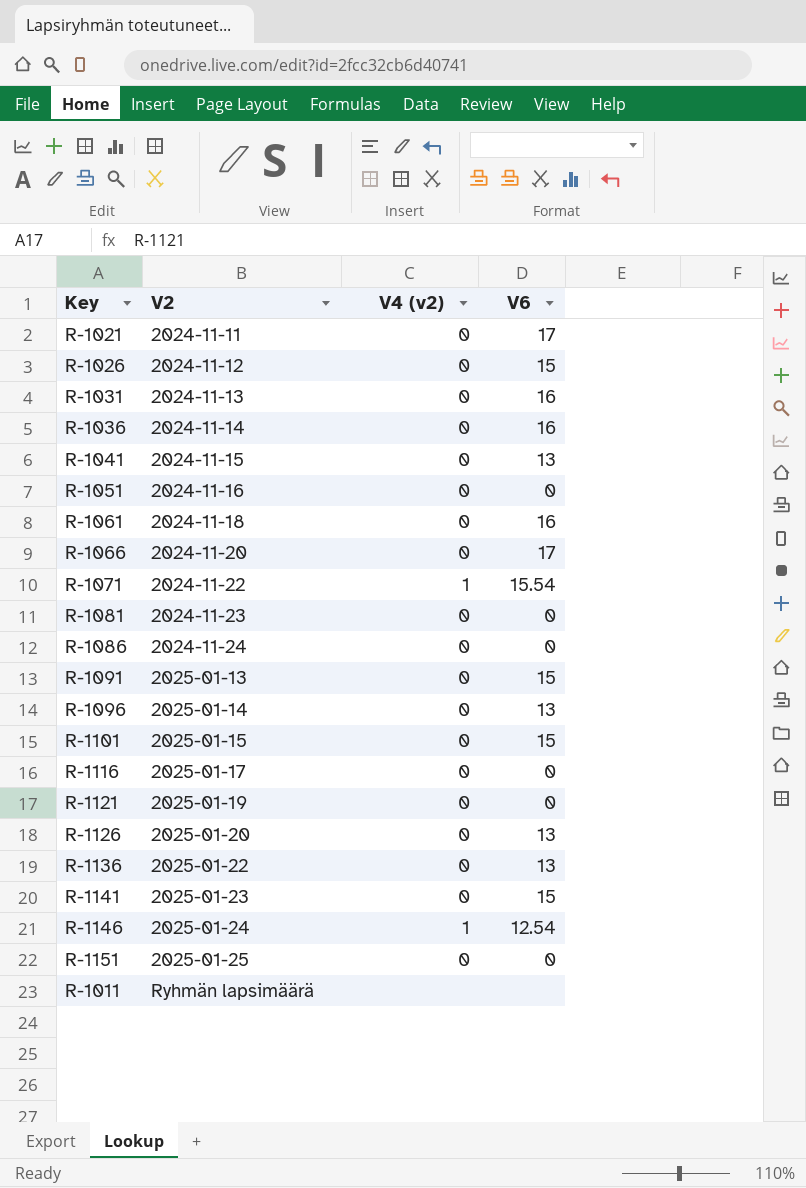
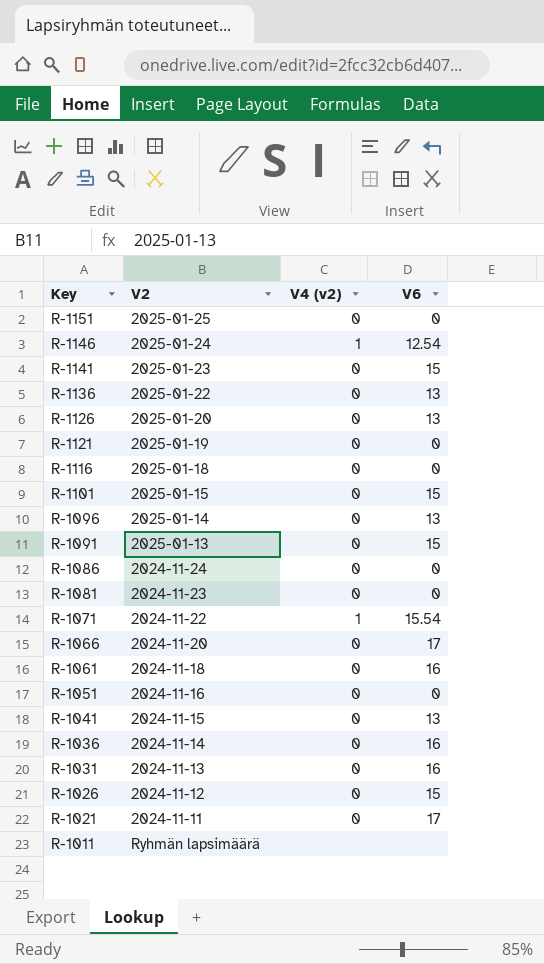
row order: V2 ascending -> Key descending
R-1116 | V2: 2025-01-17 -> 2025-01-18

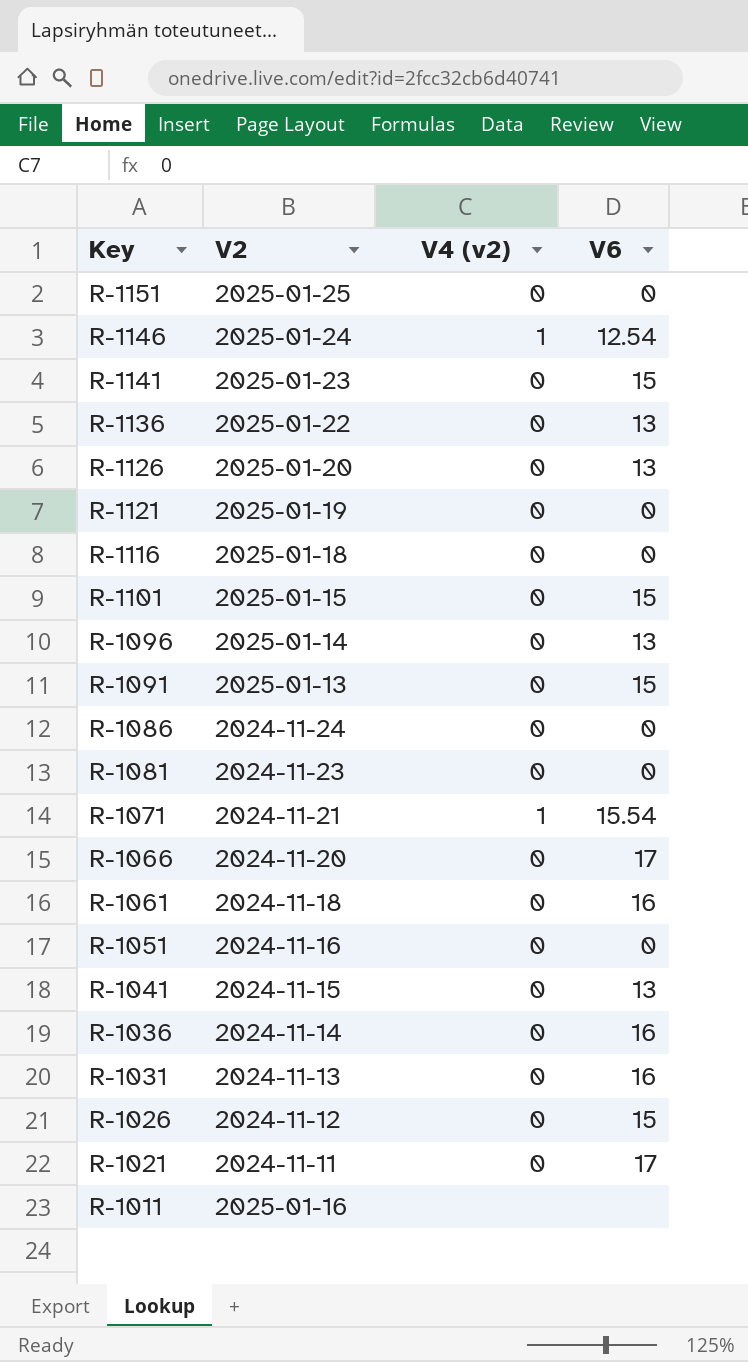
R-1071 | V2: 2024-11-22 -> 2024-11-21
R-1011 | V2: Ryhmän lapsimäärä -> 2025-01-16

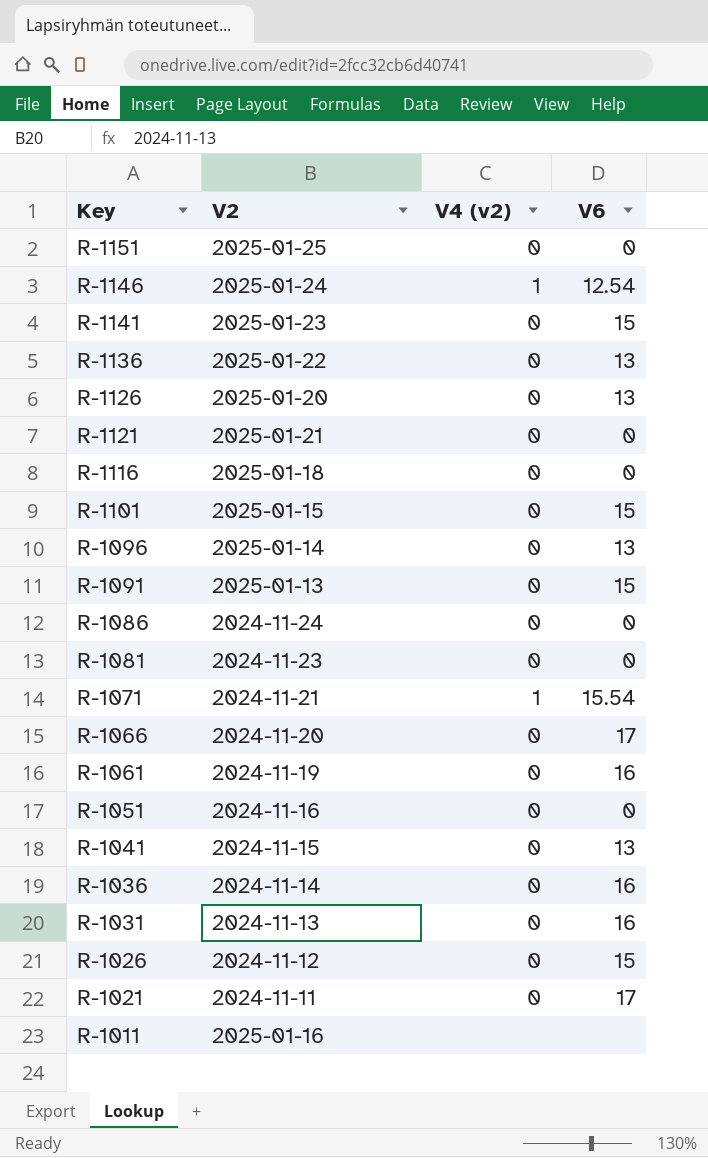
R-1121 | V2: 2025-01-19 -> 2025-01-21
R-1061 | V2: 2024-11-18 -> 2024-11-19

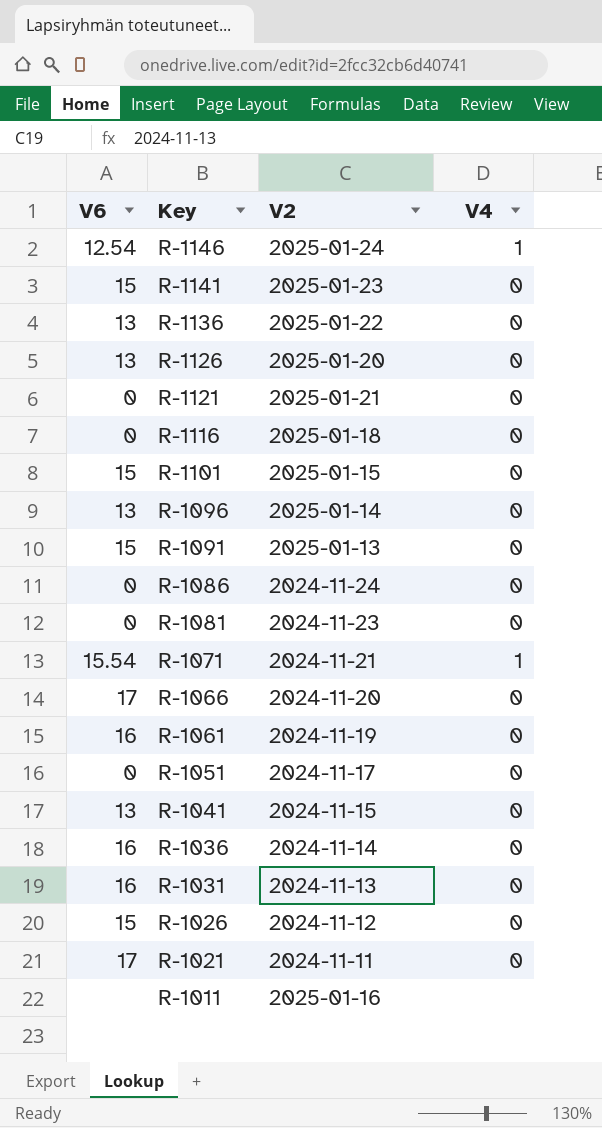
column V6 | position: 4 -> 1
column name: V4 (v2) -> V4
row R-1151: 2025-01-25 | 0 | 0 -> none
R-1051 | V2: 2024-11-16 -> 2024-11-17

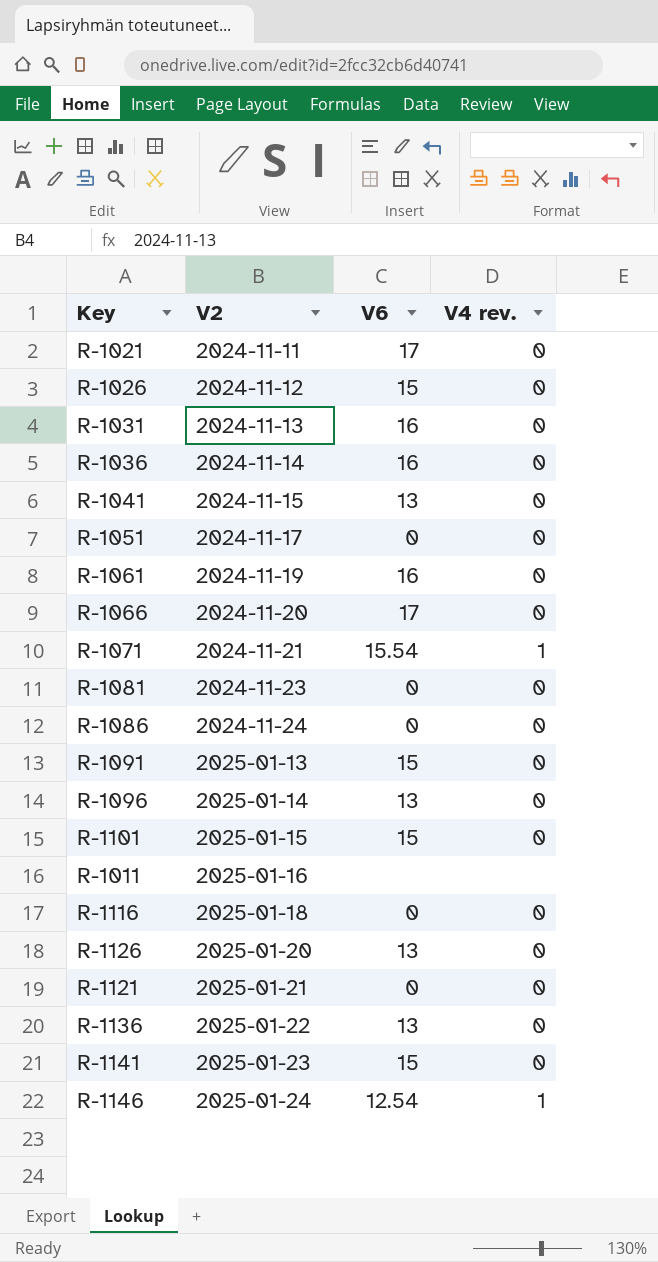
row order: Key descending -> V2 ascending
column V6 | position: 1 -> 3
column name: V4 -> V4 rev.

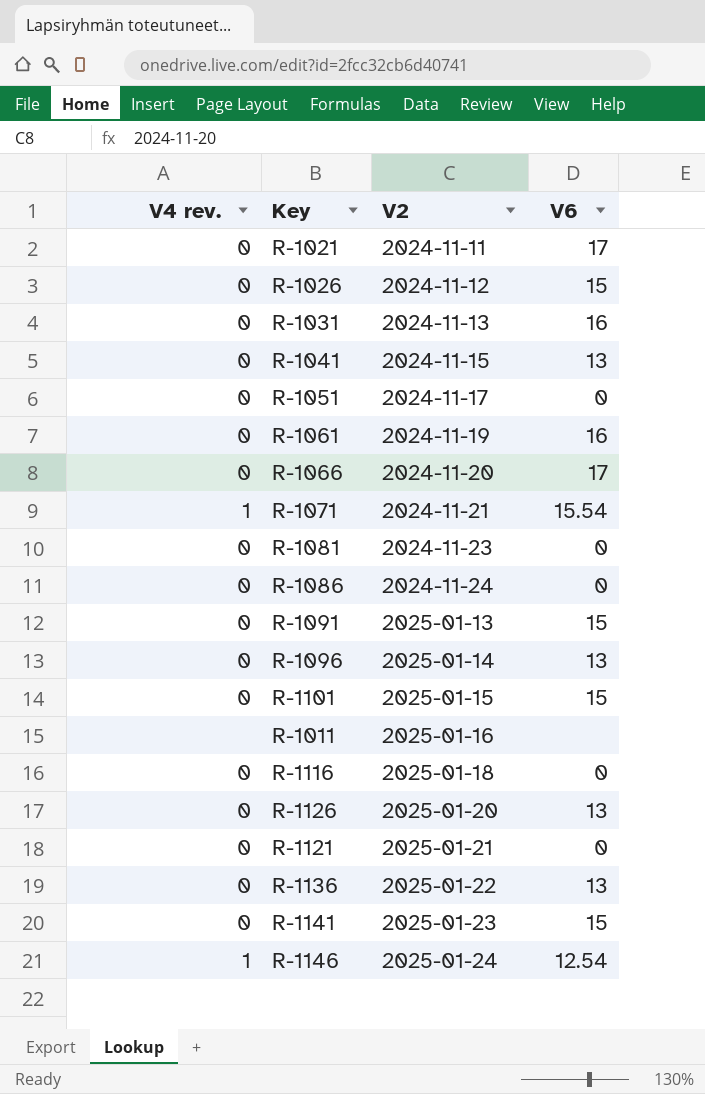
column V4 rev. | position: 4 -> 1
row R-1036: 2024-11-14 | 16 | 0 -> none

